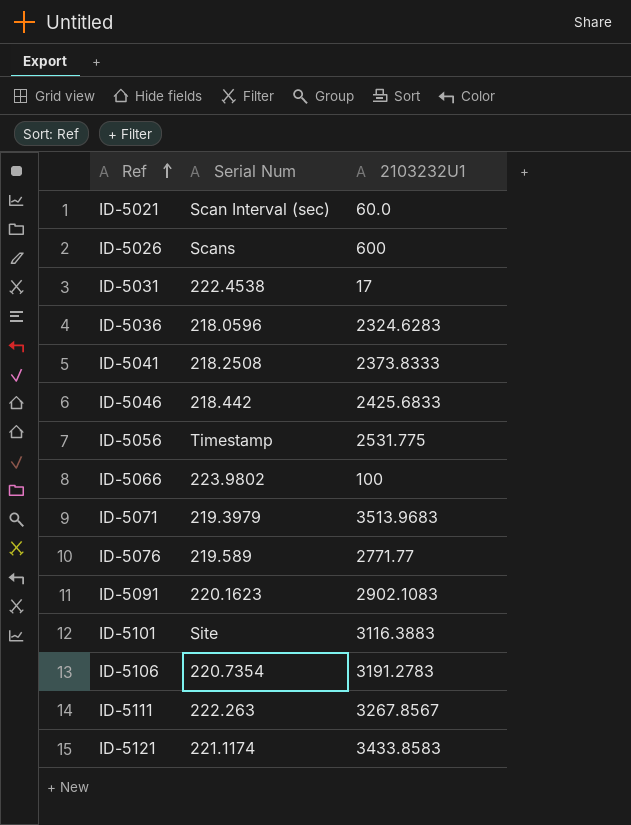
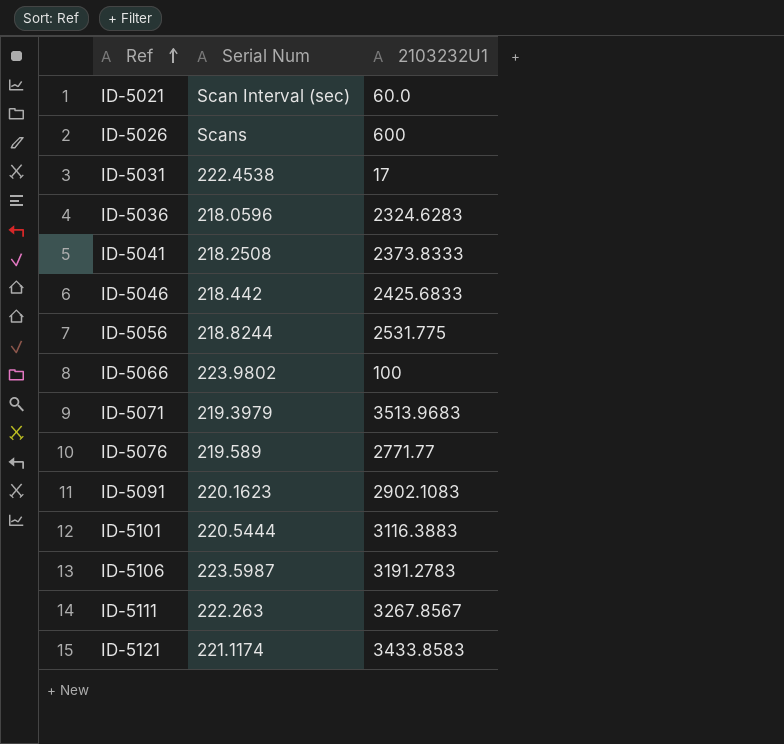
ID-5056 | Serial Num: Timestamp -> 218.8244
ID-5101 | Serial Num: Site -> 220.5444
ID-5106 | Serial Num: 220.7354 -> 223.5987

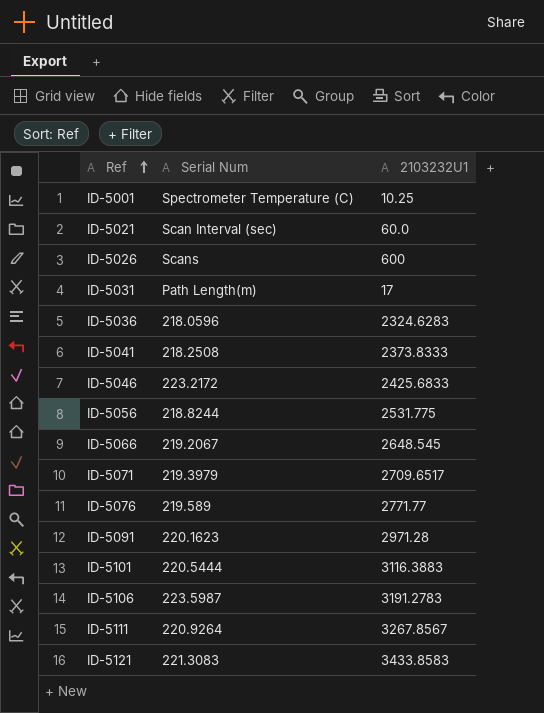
row ID-5001: none -> Spectrometer Temperature (C) | 10.25
ID-5031 | Serial Num: 222.4538 -> Path Length(m)
ID-5046 | Serial Num: 218.442 -> 223.2172
ID-5066 | Serial Num: 223.9802 -> 219.2067
ID-5066 | 2103232U1: 100 -> 2648.545
ID-5071 | 2103232U1: 3513.9683 -> 2709.6517
ID-5091 | 2103232U1: 2902.1083 -> 2971.28
ID-5111 | Serial Num: 222.263 -> 220.9264
ID-5121 | Serial Num: 221.1174 -> 221.3083

